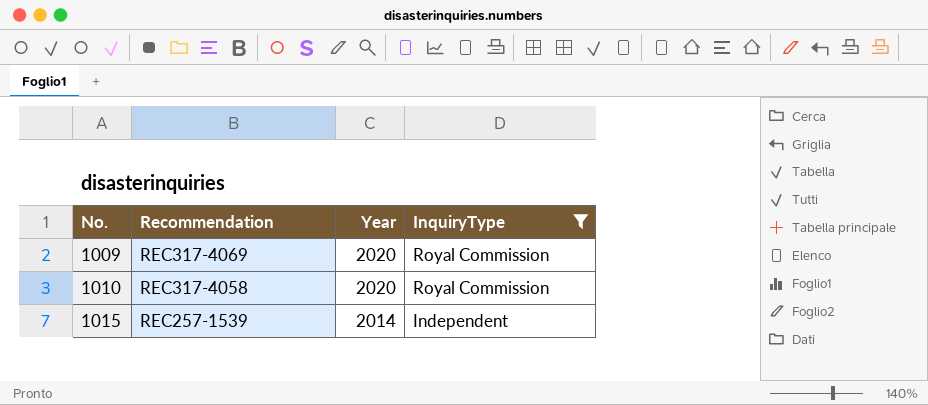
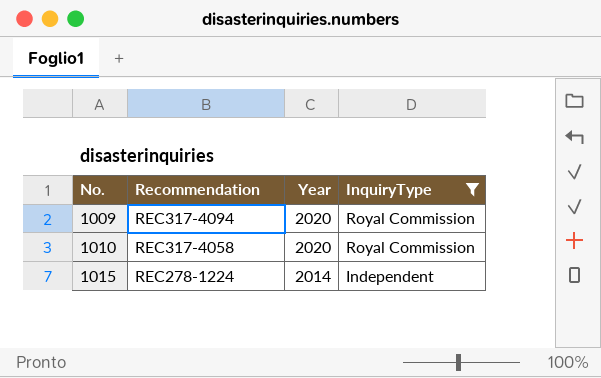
1009 | Recommendation: REC317-4069 -> REC317-4094
1015 | Recommendation: REC257-1539 -> REC278-1224

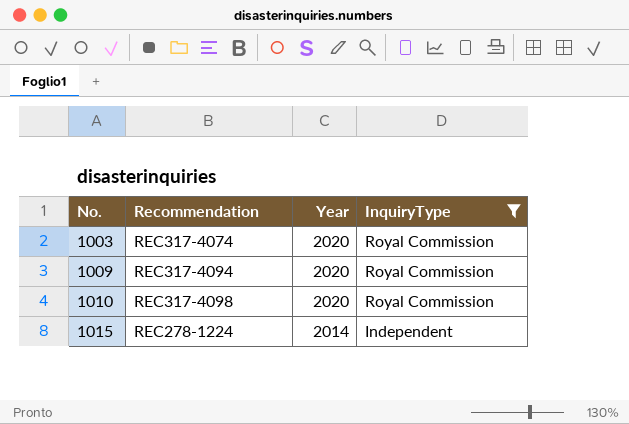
row 1003: none -> REC317-4074 | 2020 | Royal Commission
1010 | Recommendation: REC317-4058 -> REC317-4098

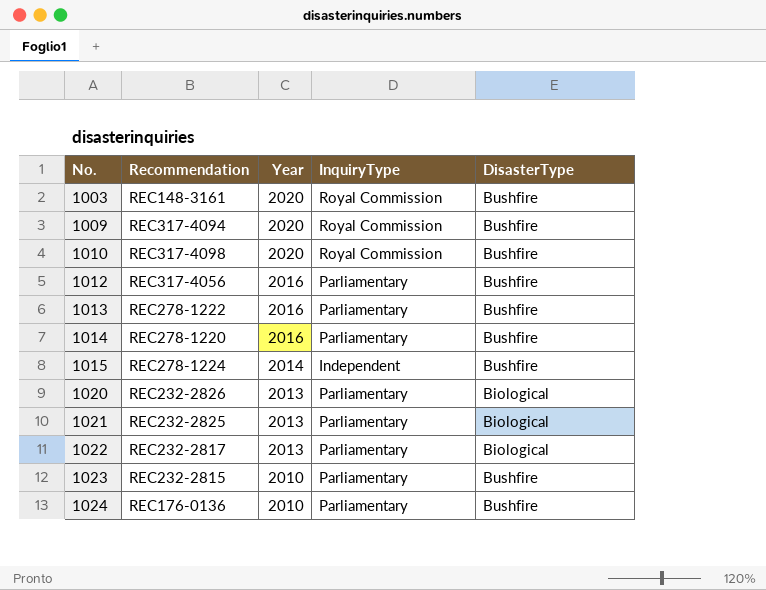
filter: InquiryType != Parliamentary -> none
column DisasterType | position: none -> 5
1003 | Recommendation: REC317-4074 -> REC148-3161

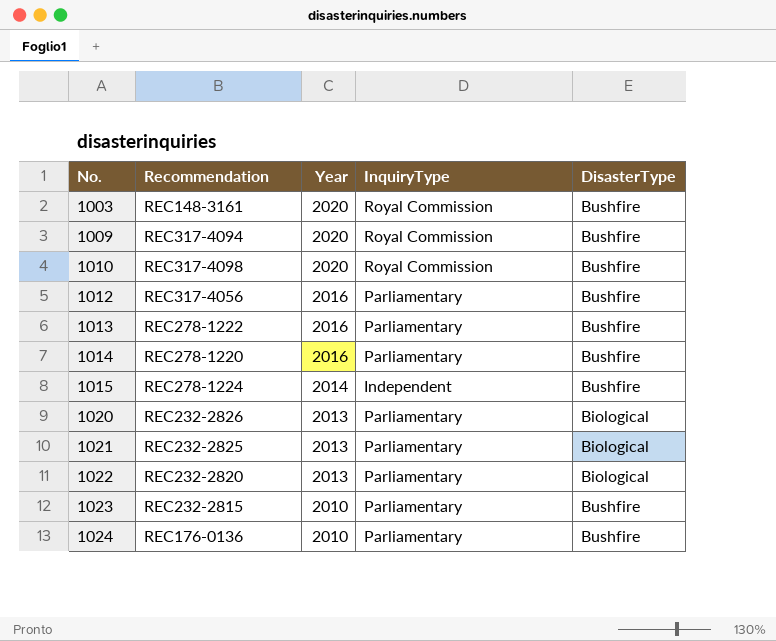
1022 | Recommendation: REC232-2817 -> REC232-2820

